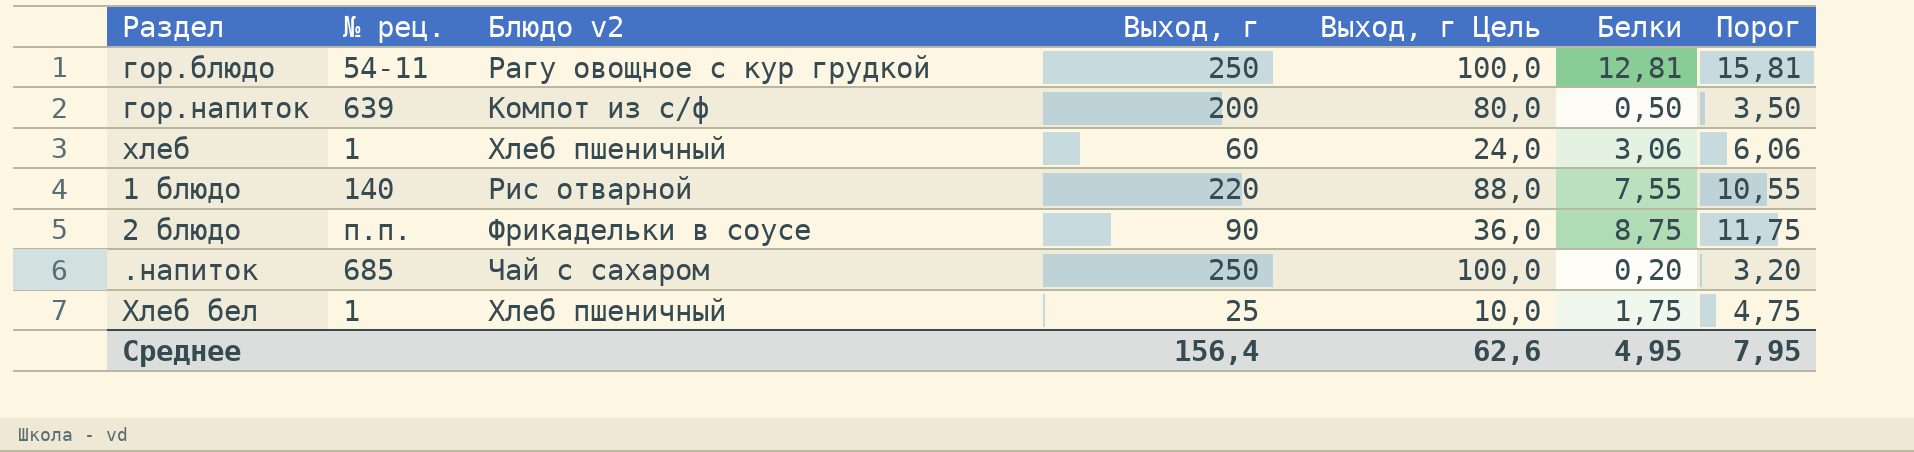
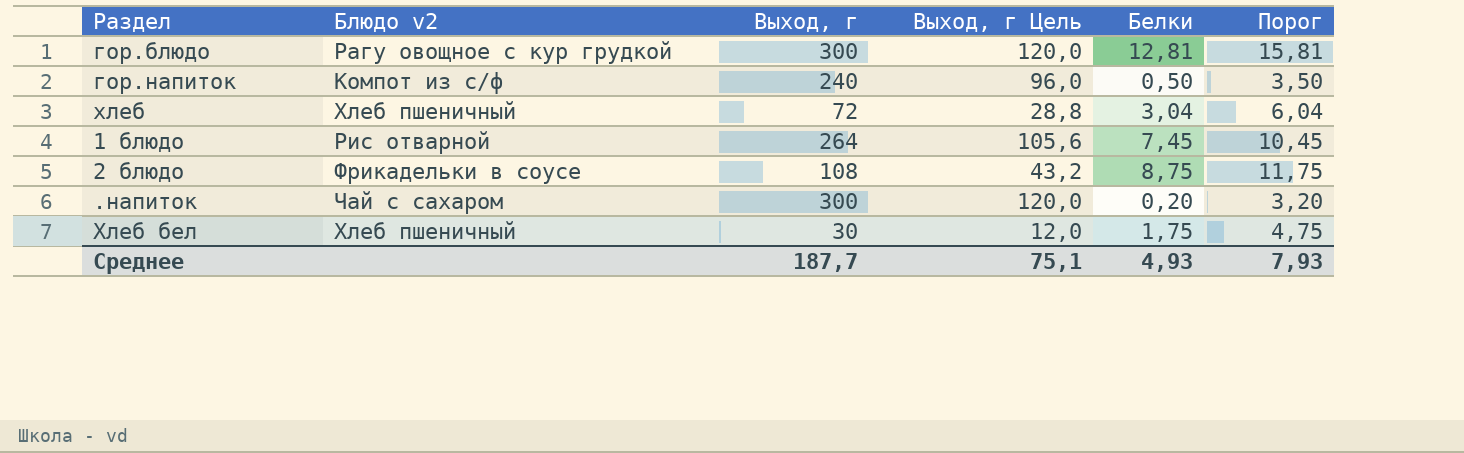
column № рец. | position: 2 -> none
гор.блюдо | Выход, г: 250 -> 300
гор.блюдо | Выход, г Цель: 100,0 -> 120,0
гор.напиток | Выход, г: 200 -> 240
гор.напиток | Выход, г Цель: 80,0 -> 96,0
хлеб | Выход, г: 60 -> 72
хлеб | Выход, г Цель: 24,0 -> 28,8
хлеб | Белки: 3,06 -> 3,04
хлеб | Порог: 6,06 -> 6,04
1 блюдо | Выход, г: 220 -> 264
1 блюдо | Выход, г Цель: 88,0 -> 105,6
1 блюдо | Белки: 7,55 -> 7,45
1 блюдо | Порог: 10,55 -> 10,45
2 блюдо | Выход, г: 90 -> 108
2 блюдо | Выход, г Цель: 36,0 -> 43,2
.напиток | Выход, г: 250 -> 300
.напиток | Выход, г Цель: 100,0 -> 120,0
Хлеб бел | Выход, г: 25 -> 30
Хлеб бел | Выход, г Цель: 10,0 -> 12,0
Среднее | Выход, г: 156,4 -> 187,7
Среднее | Выход, г Цель: 62,6 -> 75,1
Среднее | Белки: 4,95 -> 4,93
Среднее | Порог: 7,95 -> 7,93

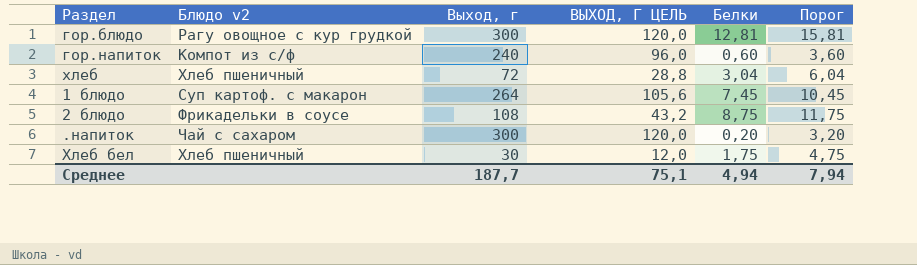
column name: Выход, г Цель -> ВЫХОД, Г ЦЕЛЬ
гор.напиток | Белки: 0,50 -> 0,60
гор.напиток | Порог: 3,50 -> 3,60
1 блюдо | Блюдо v2: Рис отварной -> Суп картоф. с макарон
Среднее | Белки: 4,93 -> 4,94
Среднее | Порог: 7,93 -> 7,94

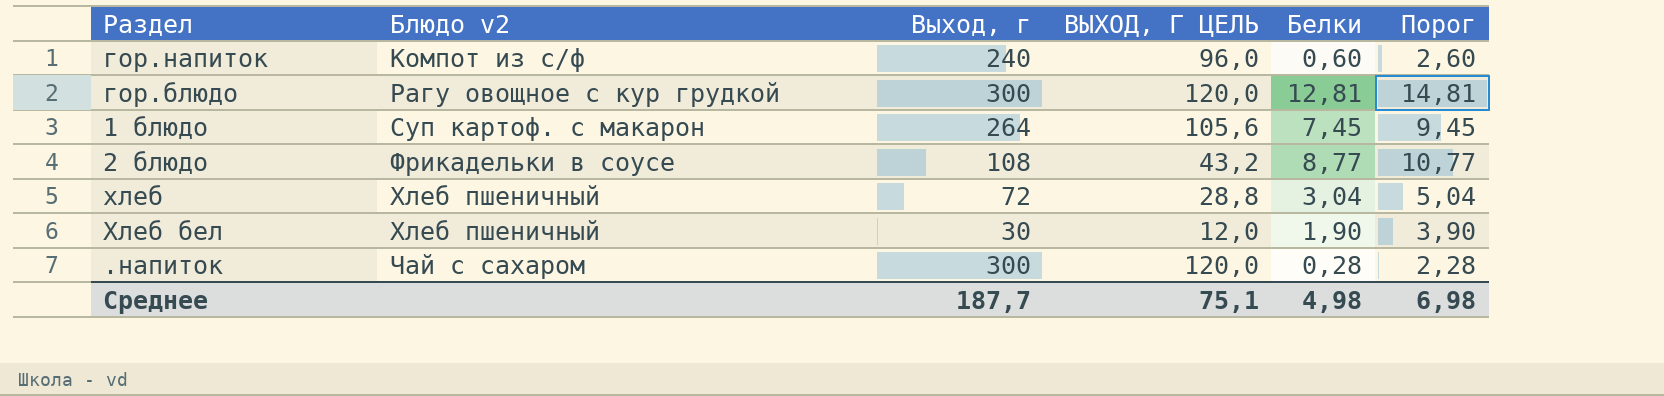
row order: none -> Блюдо v2 ascending
column Порог | formula: [Белки] + 3 -> [Белки] + 2
2 блюдо | Белки: 8,75 -> 8,77
Хлеб бел | Белки: 1,75 -> 1,90
.напиток | Белки: 0,20 -> 0,28
Среднее | Белки: 4,94 -> 4,98
Среднее | Порог: 7,94 -> 6,98

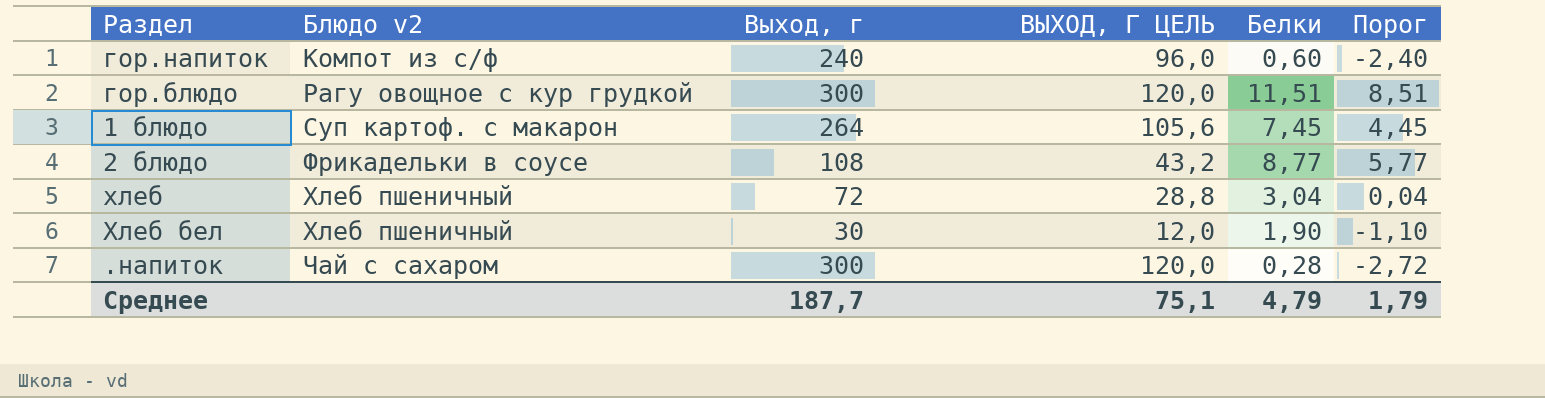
column Порог | formula: [Белки] + 2 -> [Белки] - 3
гор.блюдо | Белки: 12,81 -> 11,51
Среднее | Белки: 4,98 -> 4,79
Среднее | Порог: 6,98 -> 1,79

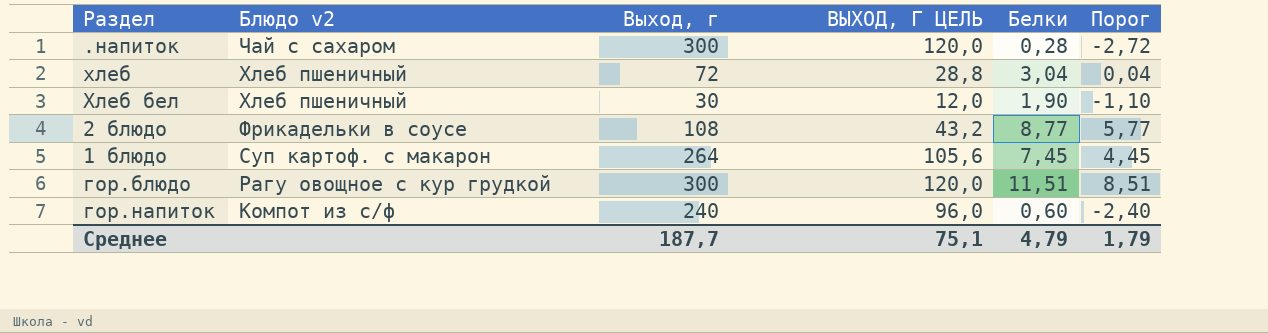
row order: Блюдо v2 ascending -> Блюдо v2 descending

